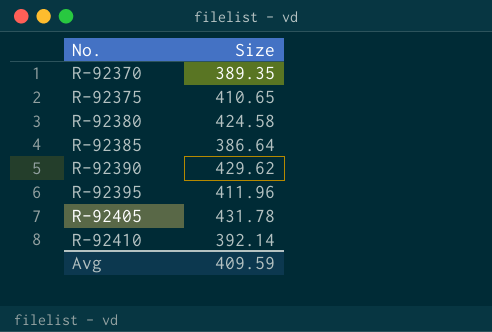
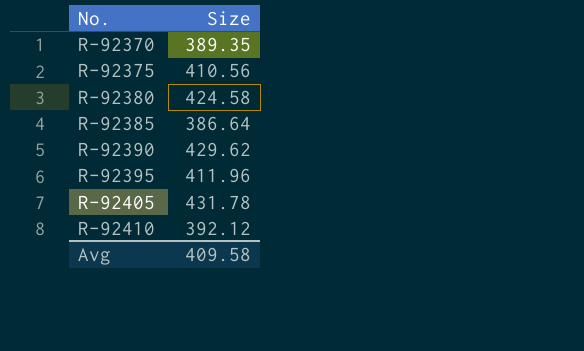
R-92375 | Size: 410.65 -> 410.56
R-92410 | Size: 392.14 -> 392.12
Avg | Size: 409.59 -> 409.58

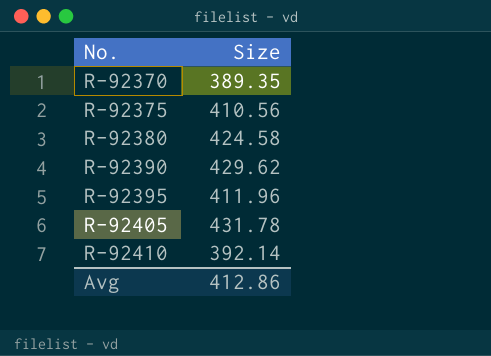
row R-92385: 386.64 -> none
R-92410 | Size: 392.12 -> 392.14
Avg | Size: 409.58 -> 412.86

